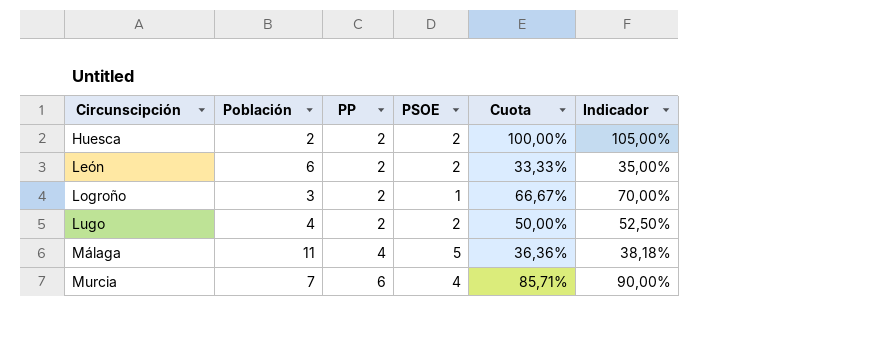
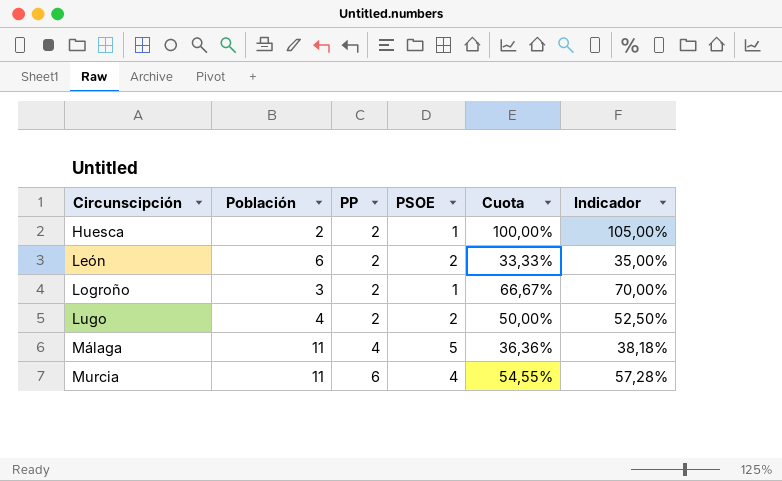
Huesca | PSOE: 2 -> 1
Murcia | Población: 7 -> 11
Murcia | Cuota: 85,71% -> 54,55%
Murcia | Indicador: 90,00% -> 57,28%

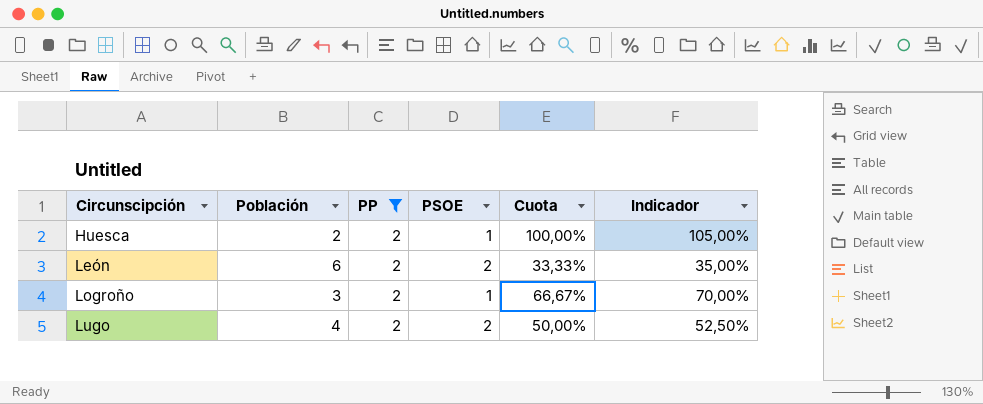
filter: none -> PP = 2

